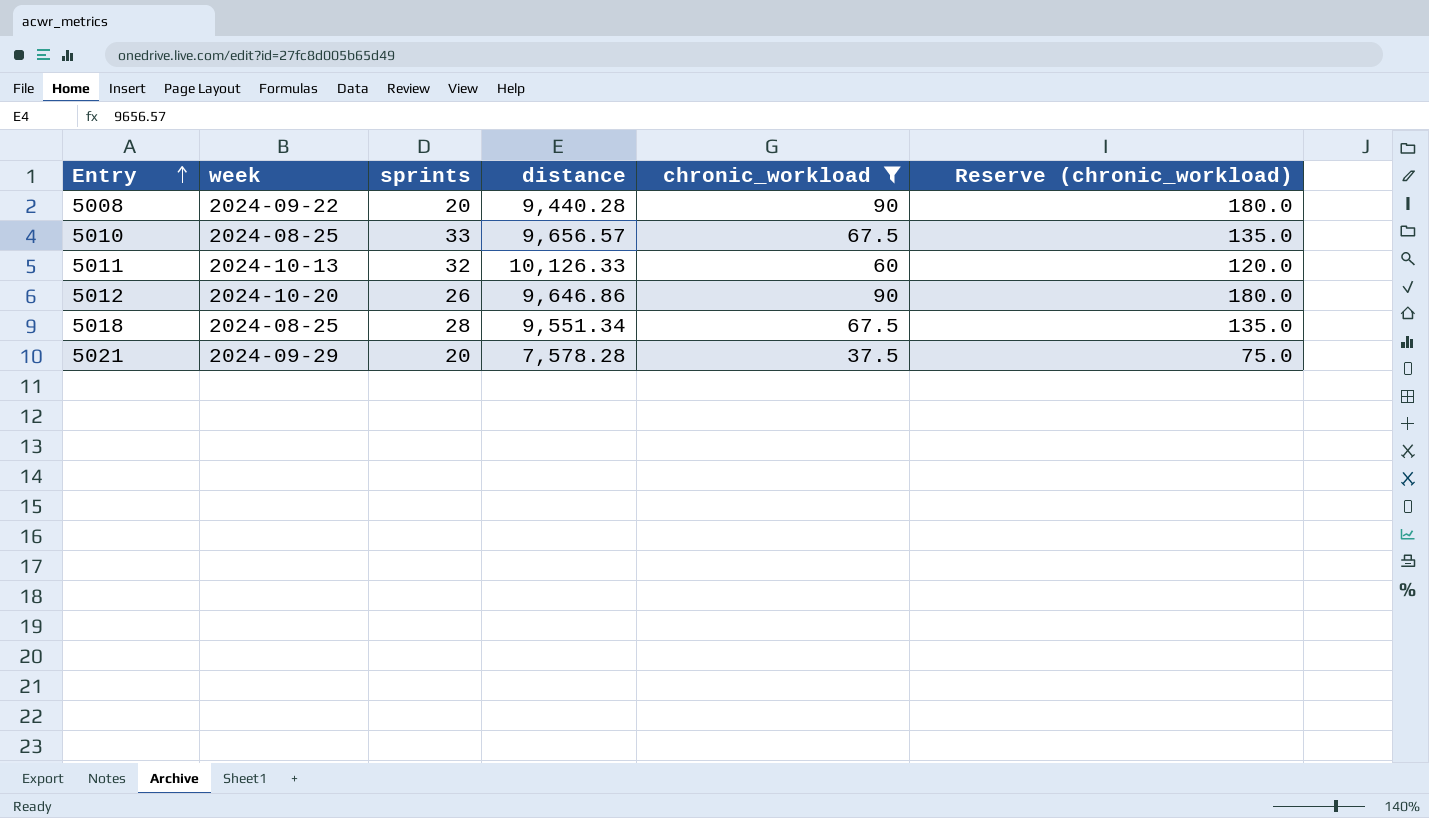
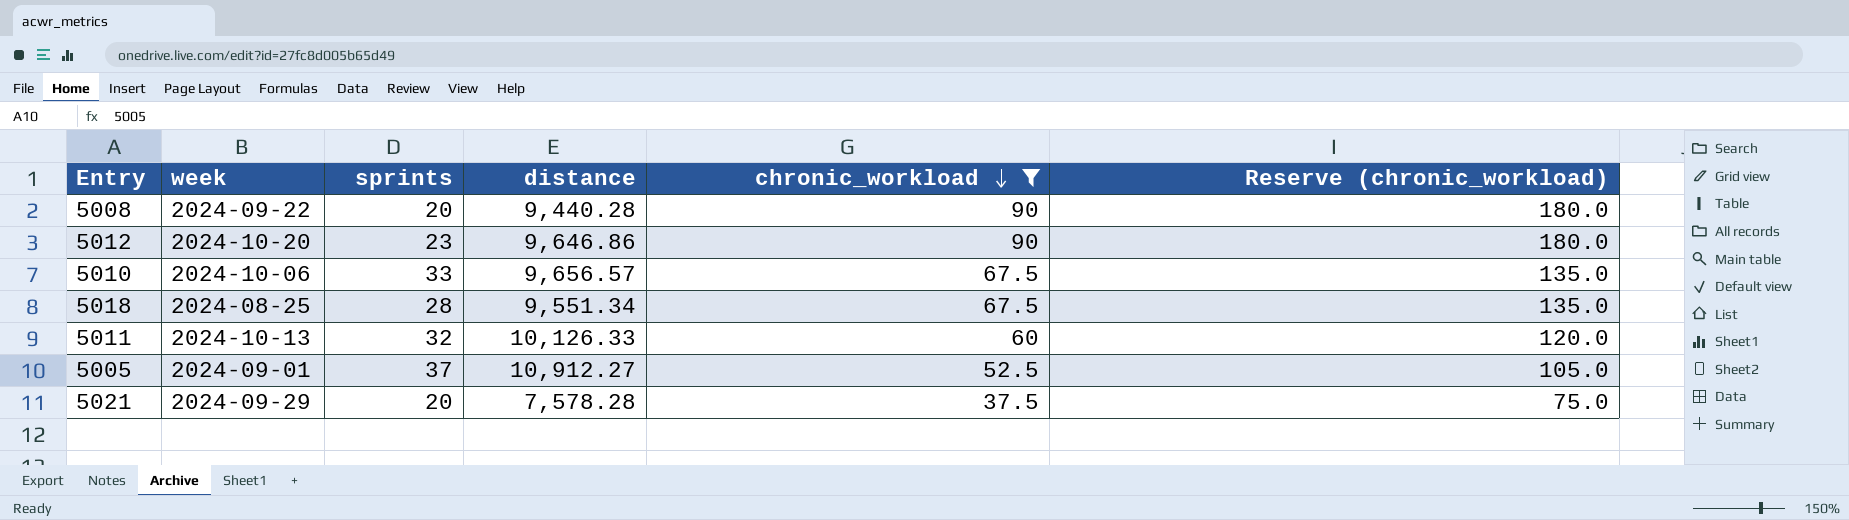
row order: Entry ascending -> chronic_workload descending
5012 | sprints: 26 -> 23
5010 | week: 2024-08-25 -> 2024-10-06
row 5005: none -> 2024-09-01 | 37 | 10,912.27 | 52.5 | 105.0

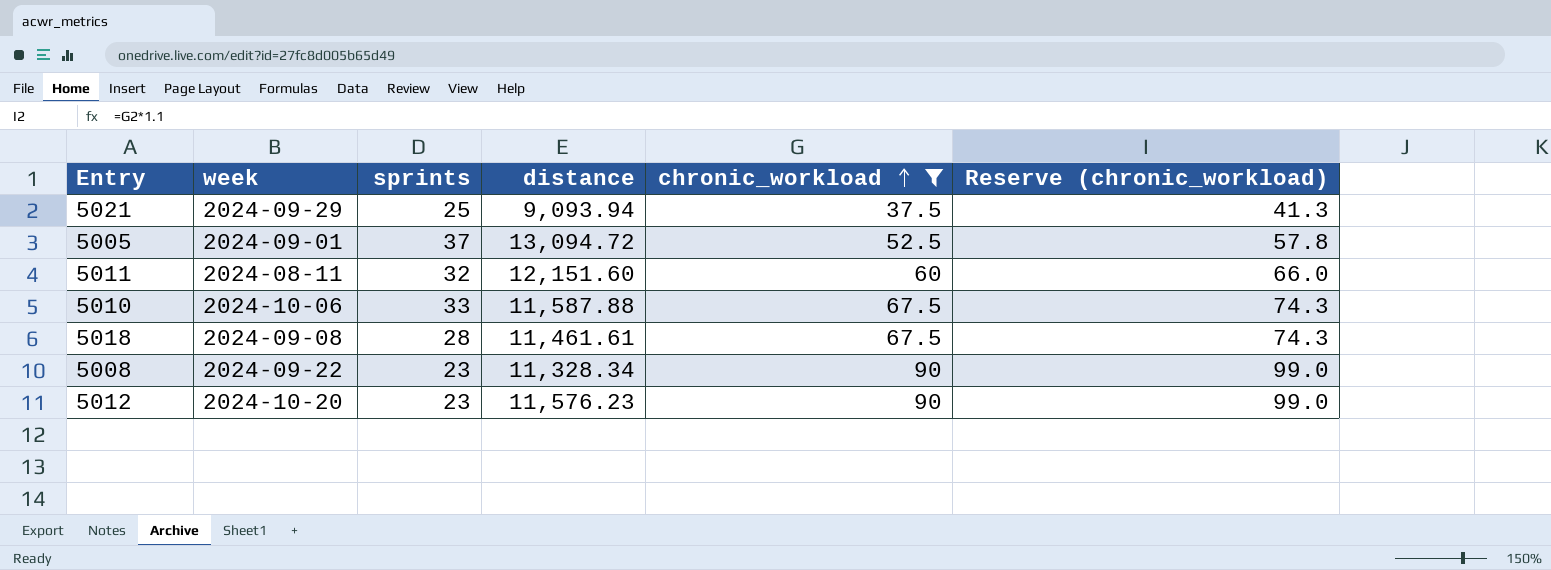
row order: chronic_workload descending -> chronic_workload ascending
column Reserve (chronic_workload) | formula: [chronic_workload] * 2 -> [chronic_workload] * 1.1
5021 | sprints: 20 -> 25
5021 | distance: 7,578.28 -> 9,093.94
5005 | distance: 10,912.27 -> 13,094.72
5011 | week: 2024-10-13 -> 2024-08-11
5011 | distance: 10,126.33 -> 12,151.60
5010 | distance: 9,656.57 -> 11,587.88
5018 | week: 2024-08-25 -> 2024-09-08
5018 | distance: 9,551.34 -> 11,461.61
5008 | sprints: 20 -> 23
5008 | distance: 9,440.28 -> 11,328.34
5012 | distance: 9,646.86 -> 11,576.23

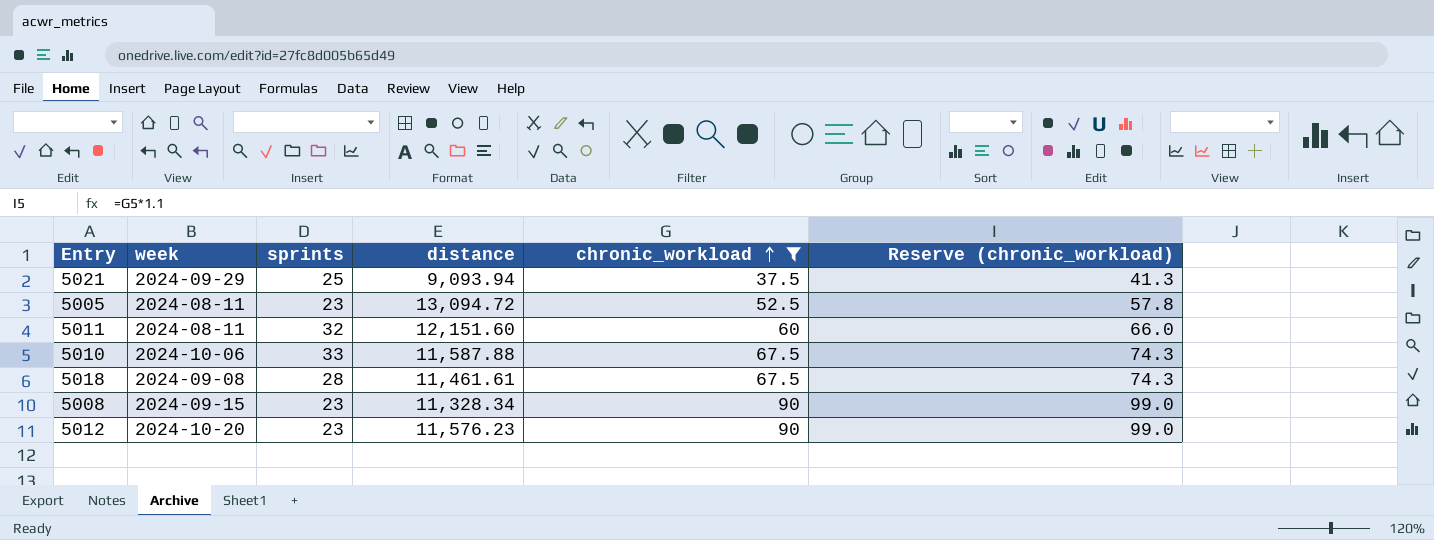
5005 | week: 2024-09-01 -> 2024-08-11
5005 | sprints: 37 -> 23
5008 | week: 2024-09-22 -> 2024-09-15

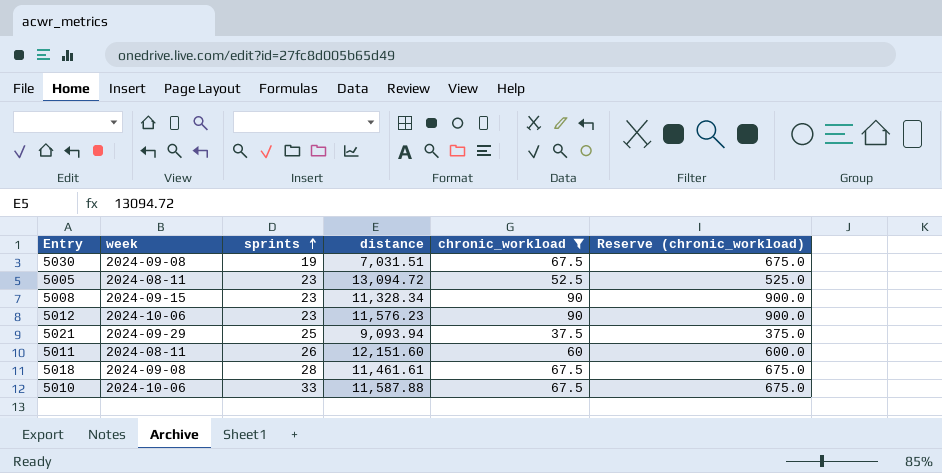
row order: chronic_workload ascending -> sprints ascending
column Reserve (chronic_workload) | formula: [chronic_workload] * 1.1 -> [chronic_workload] * 10
row 5030: none -> 2024-09-08 | 19 | 7,031.51 | 67.5 | 675.0
5012 | week: 2024-10-20 -> 2024-10-06
5011 | sprints: 32 -> 26

